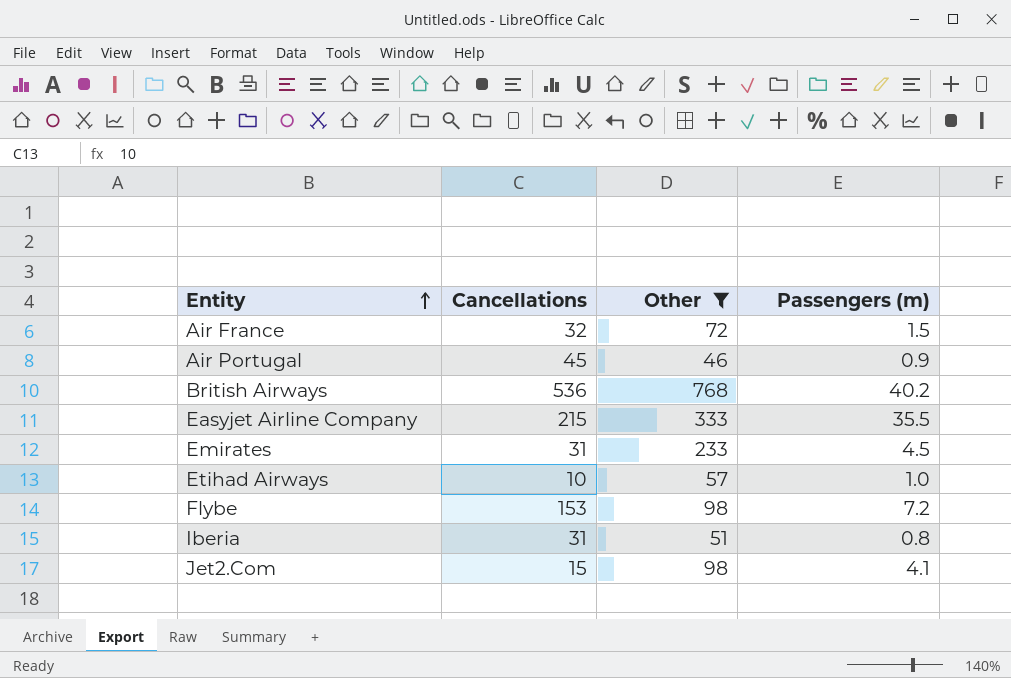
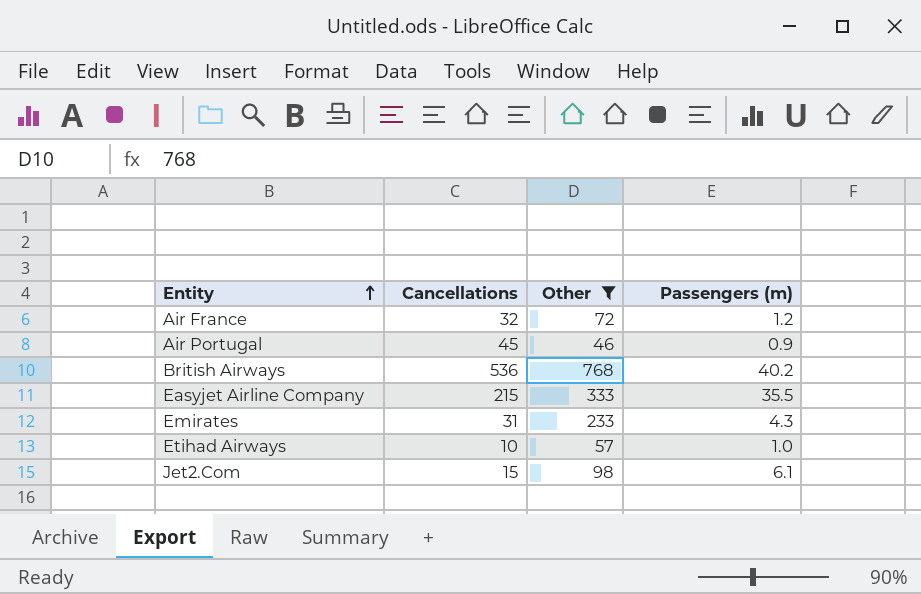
row Flybe: 153 | 98 | 7.2 -> none
row Iberia: 31 | 51 | 0.8 -> none
Air France | Passengers (m): 1.5 -> 1.2
Emirates | Passengers (m): 4.5 -> 4.3
Jet2.Com | Passengers (m): 4.1 -> 6.1

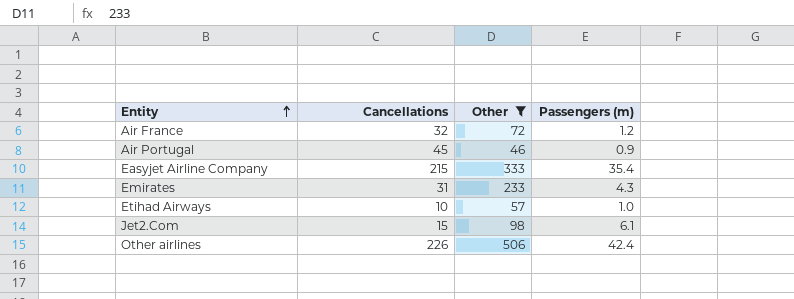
row British Airways: 536 | 768 | 40.2 -> none
Easyjet Airline Company | Passengers (m): 35.5 -> 35.4
row Other airlines: none -> 226 | 506 | 42.4

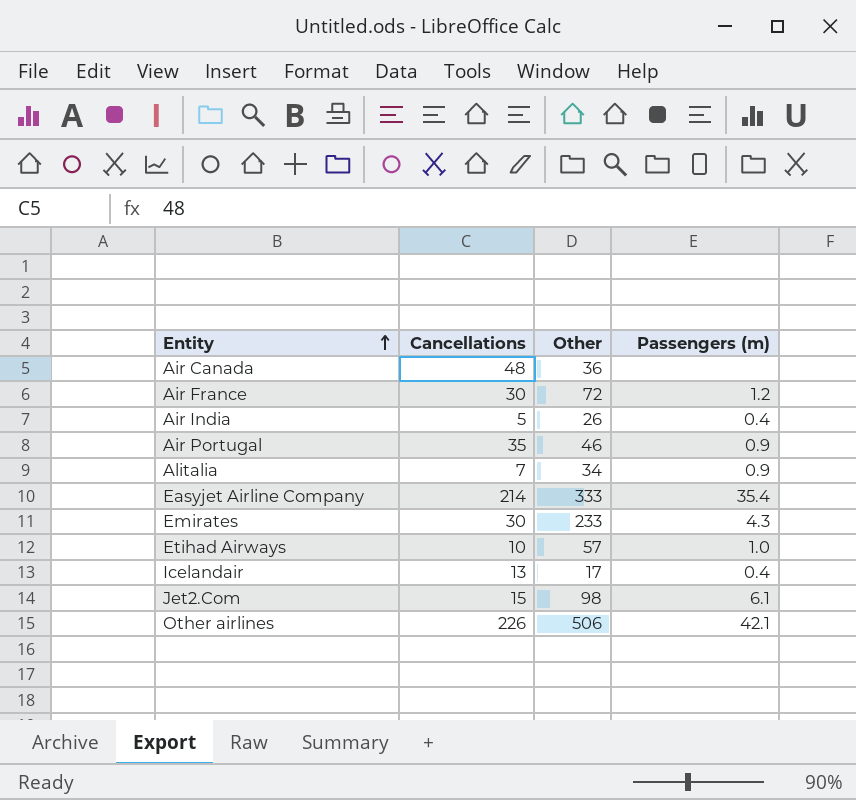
filter: Other >= 46 -> none
Air France | Cancellations: 32 -> 30
Air Portugal | Cancellations: 45 -> 35
Easyjet Airline Company | Cancellations: 215 -> 214
Emirates | Cancellations: 31 -> 30
Other airlines | Passengers (m): 42.4 -> 42.1

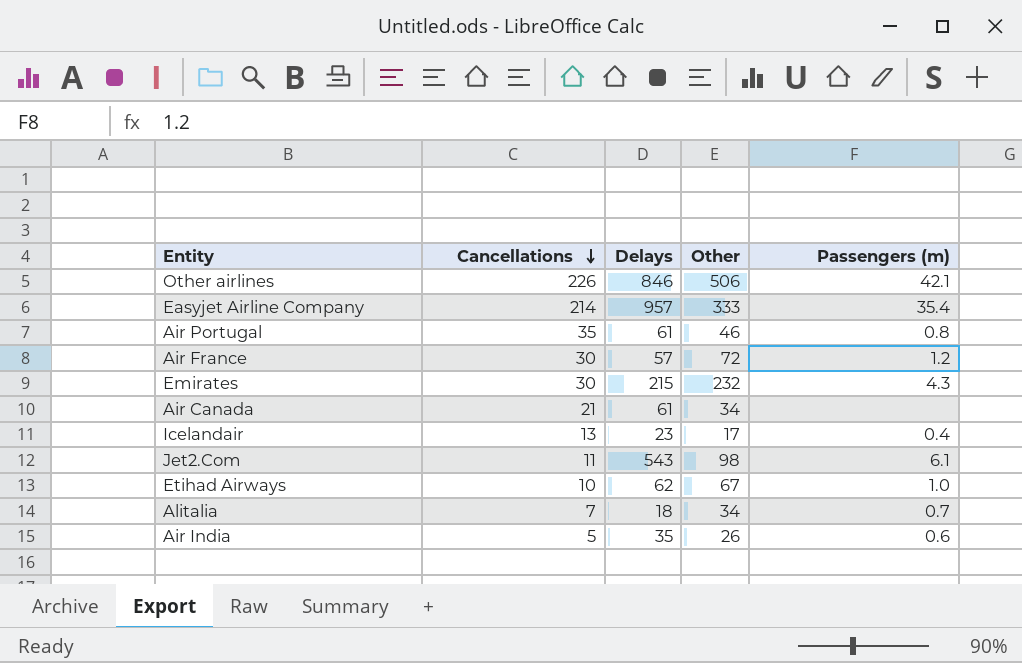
row order: Entity ascending -> Cancellations descending
column Delays | position: none -> 3
Air Portugal | Passengers (m): 0.9 -> 0.8
Emirates | Other: 233 -> 232
Air Canada | Cancellations: 48 -> 21
Air Canada | Other: 36 -> 34
Jet2.Com | Cancellations: 15 -> 11
Etihad Airways | Other: 57 -> 67
Alitalia | Passengers (m): 0.9 -> 0.7
Air India | Passengers (m): 0.4 -> 0.6

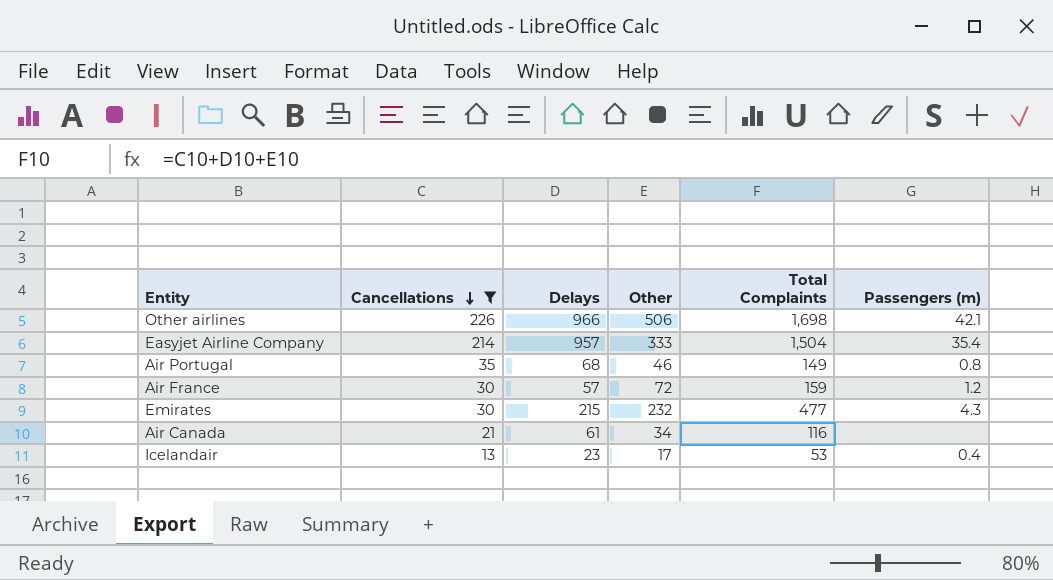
filter: none -> Cancellations >= 13
column Total Complaints | formula: none -> [Cancellations] + [Delays] + [Other]
Other airlines | Delays: 846 -> 966
Air Portugal | Delays: 61 -> 68

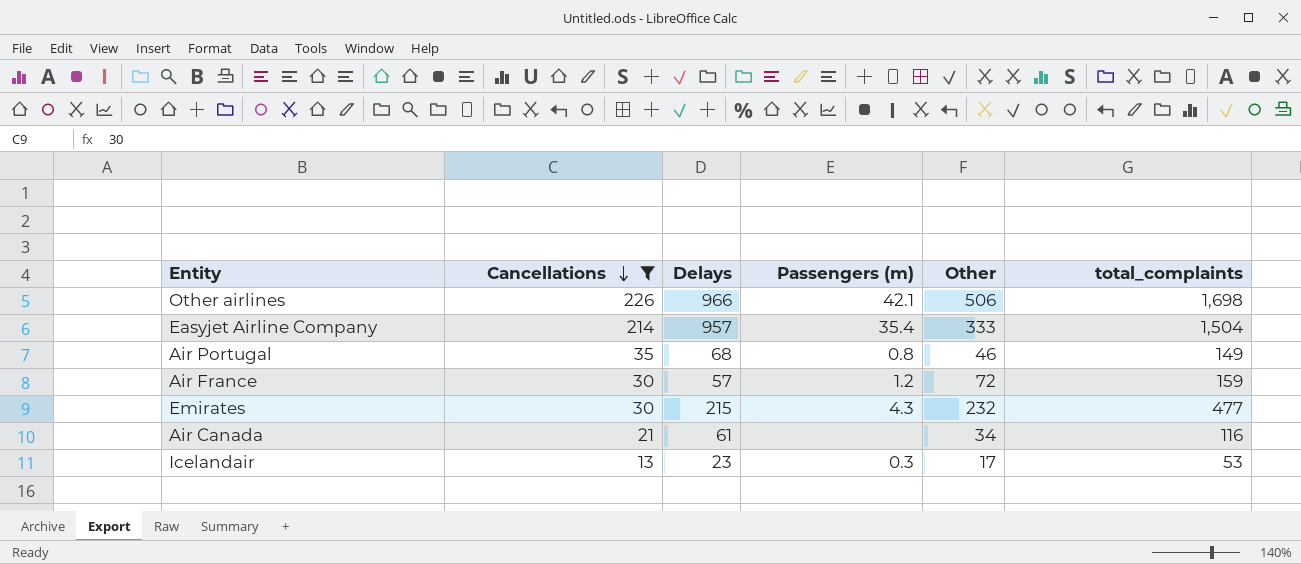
column Passengers (m) | position: 6 -> 4
column name: Total Complaints -> total_complaints
Icelandair | Passengers (m): 0.4 -> 0.3

